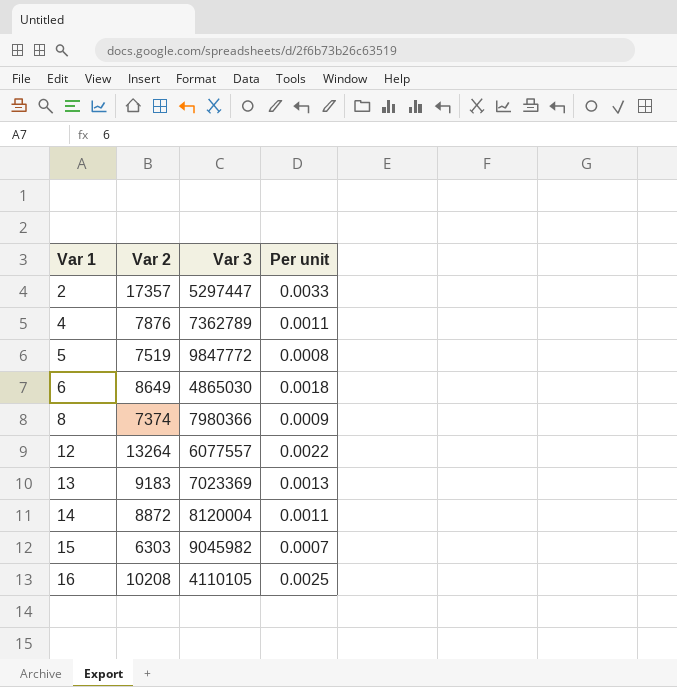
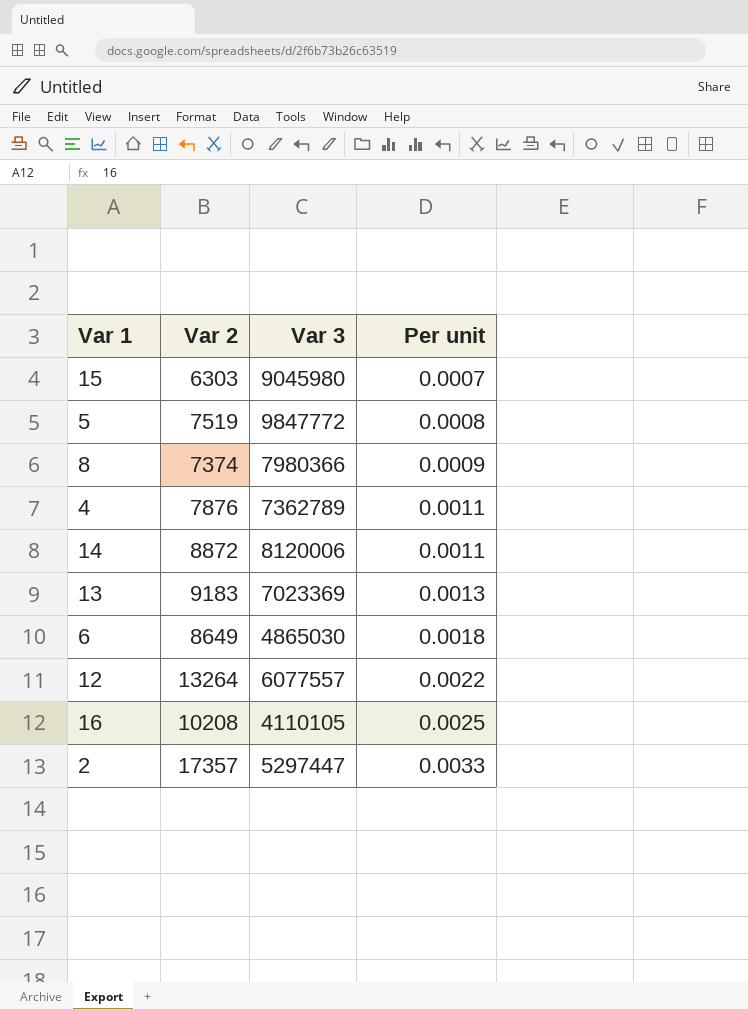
row order: Var 1 ascending -> Per unit ascending
15 | Var 3: 9045982 -> 9045980
14 | Var 3: 8120004 -> 8120006

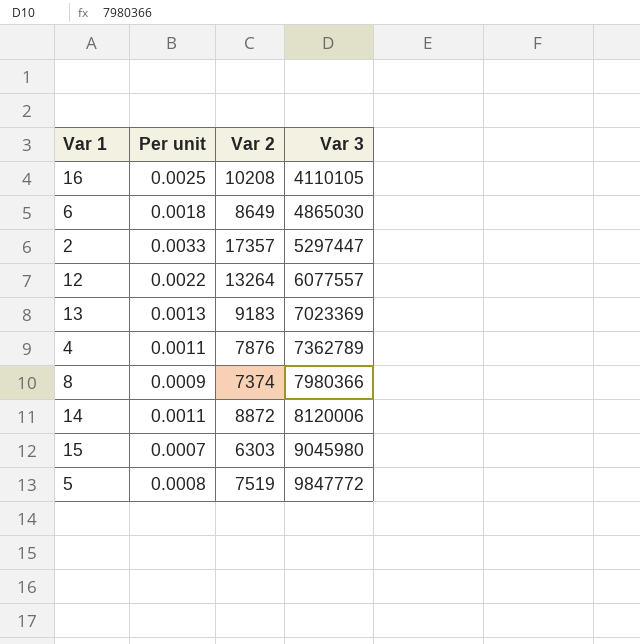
row order: Per unit ascending -> Var 3 ascending
column Per unit | position: 4 -> 2

